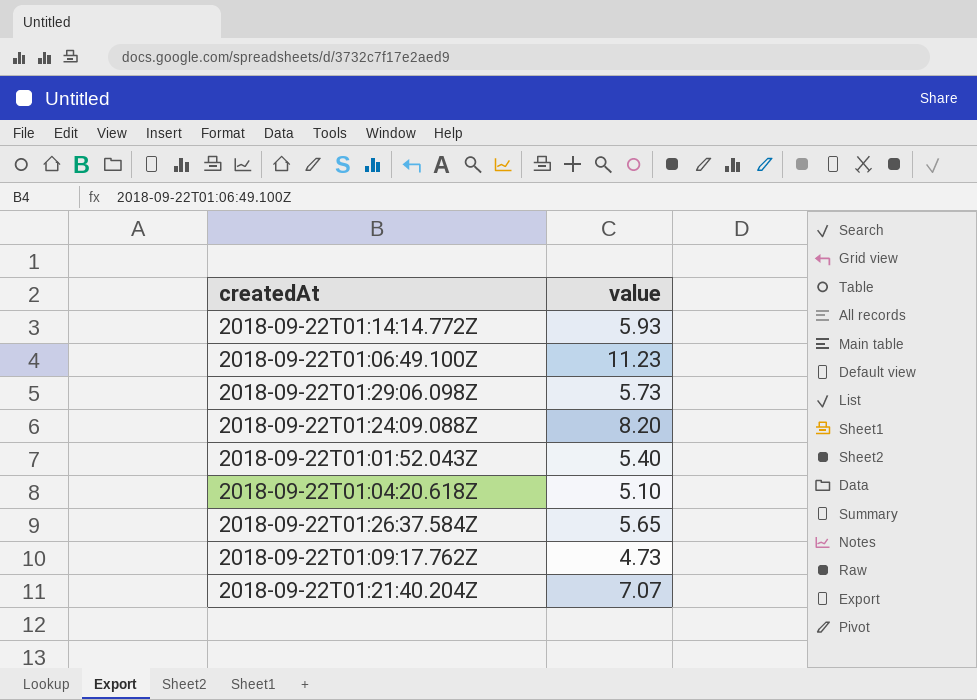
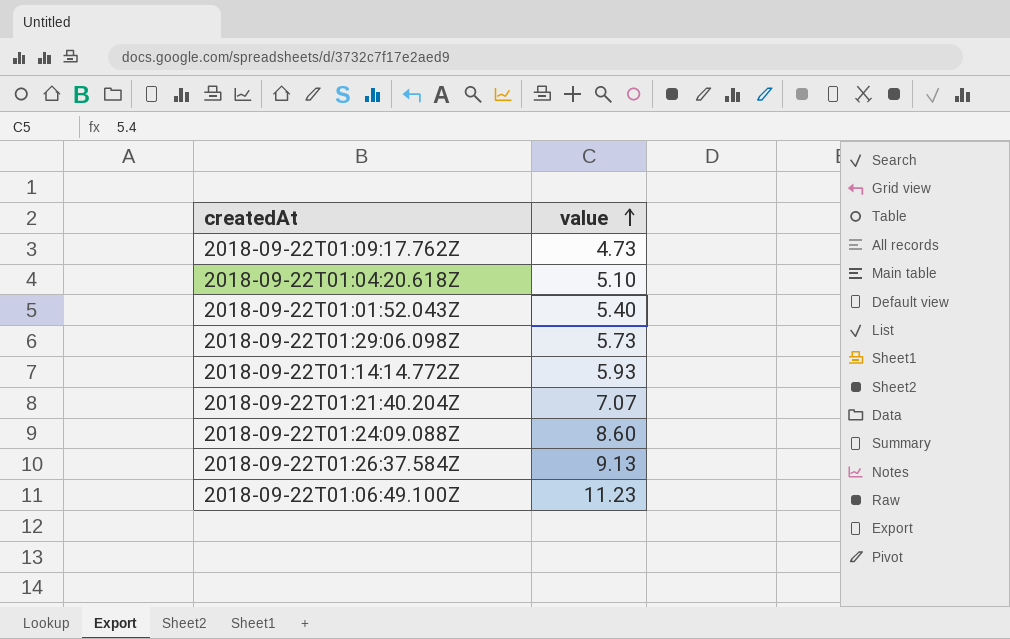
row order: none -> value ascending
2018-09-22T01:24:09.088Z | value: 8.20 -> 8.60
2018-09-22T01:26:37.584Z | value: 5.65 -> 9.13

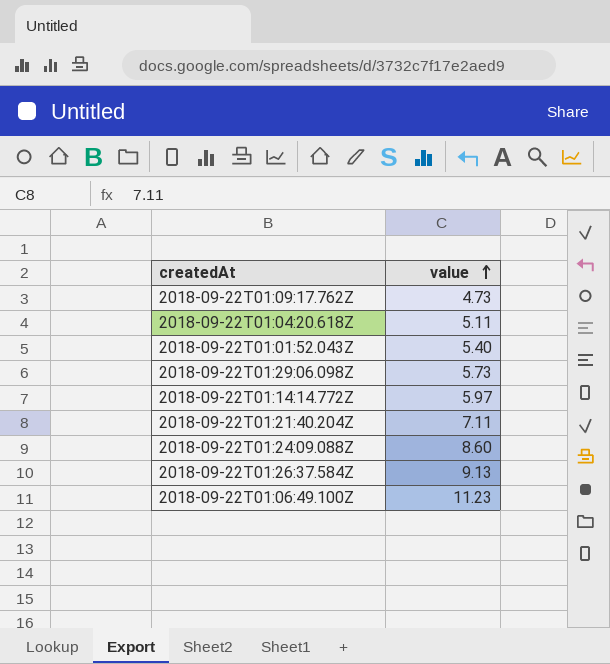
2018-09-22T01:04:20.618Z | value: 5.10 -> 5.11
2018-09-22T01:14:14.772Z | value: 5.93 -> 5.97
2018-09-22T01:21:40.204Z | value: 7.07 -> 7.11

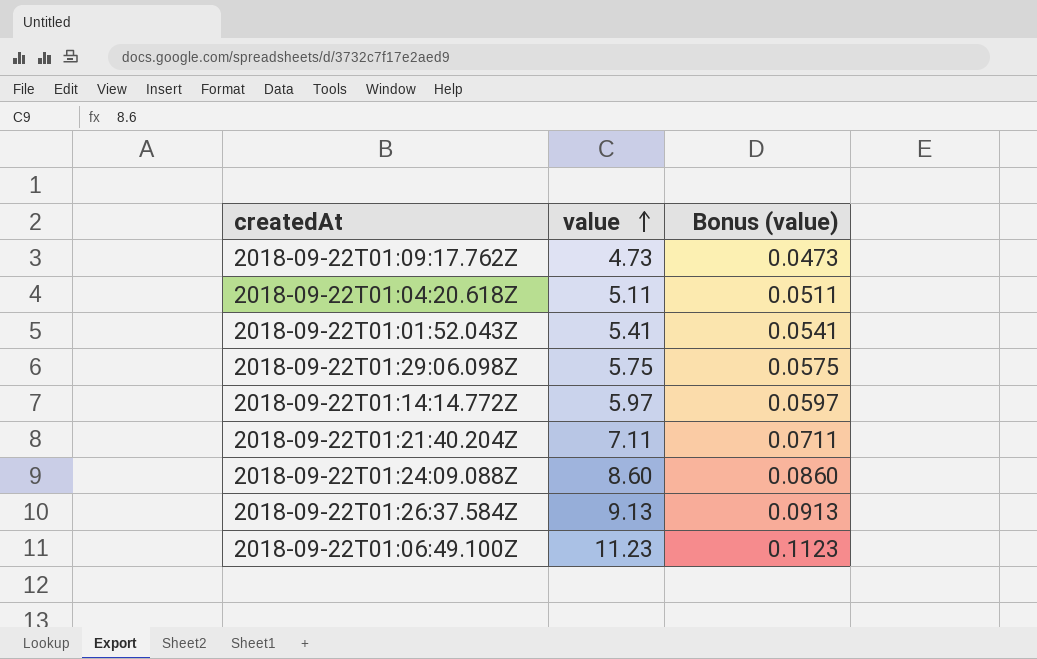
column Bonus (value) | formula: none -> [value] * 0.01
2018-09-22T01:01:52.043Z | value: 5.40 -> 5.41
2018-09-22T01:29:06.098Z | value: 5.73 -> 5.75

